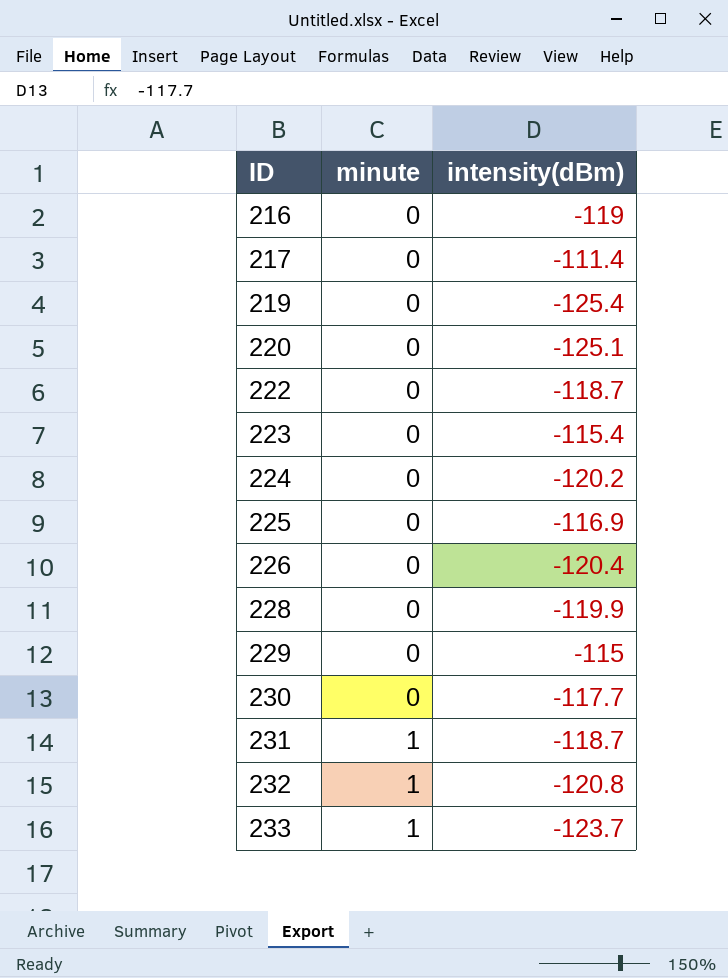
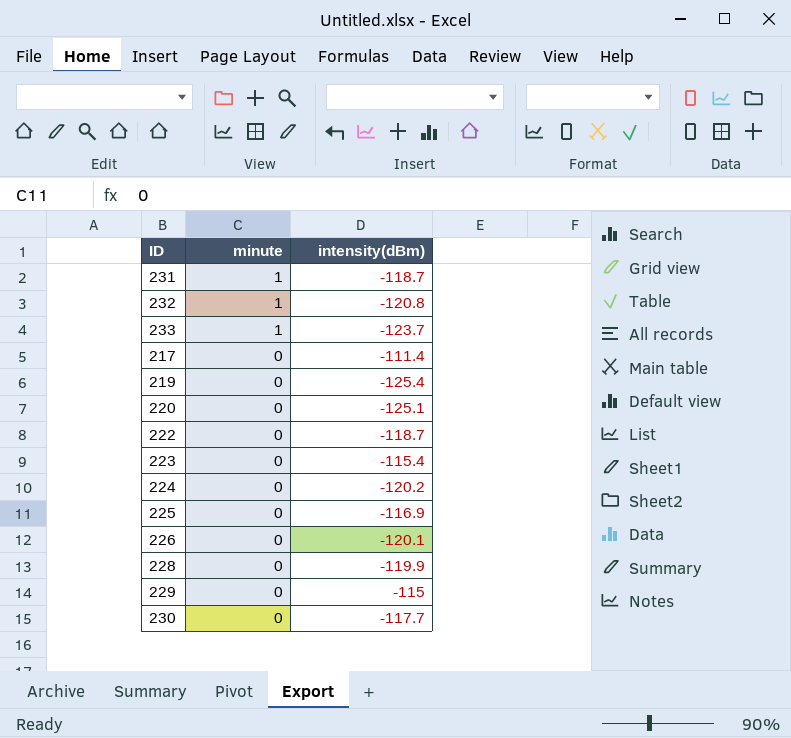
row order: ID ascending -> minute descending
row 216: 0 | -119 -> none
226 | intensity(dBm): -120.4 -> -120.1

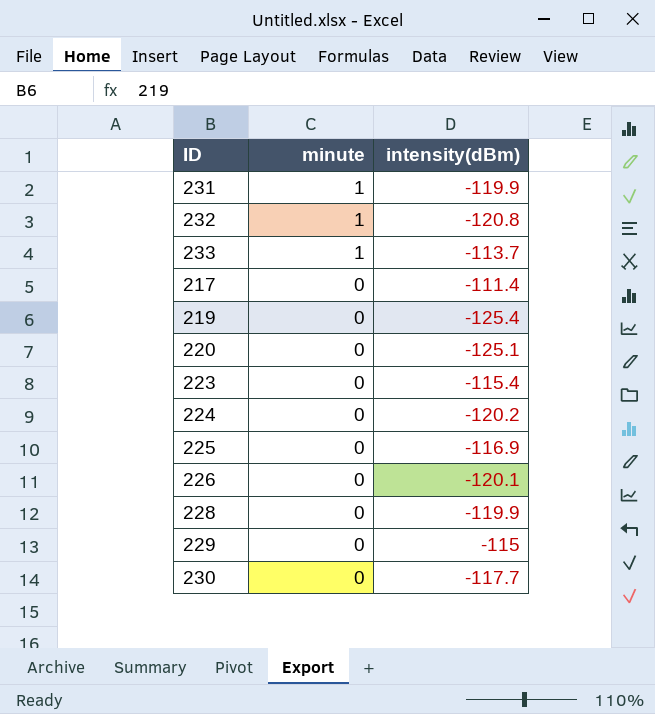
row 222: 0 | -118.7 -> none
231 | intensity(dBm): -118.7 -> -119.9
233 | intensity(dBm): -123.7 -> -113.7

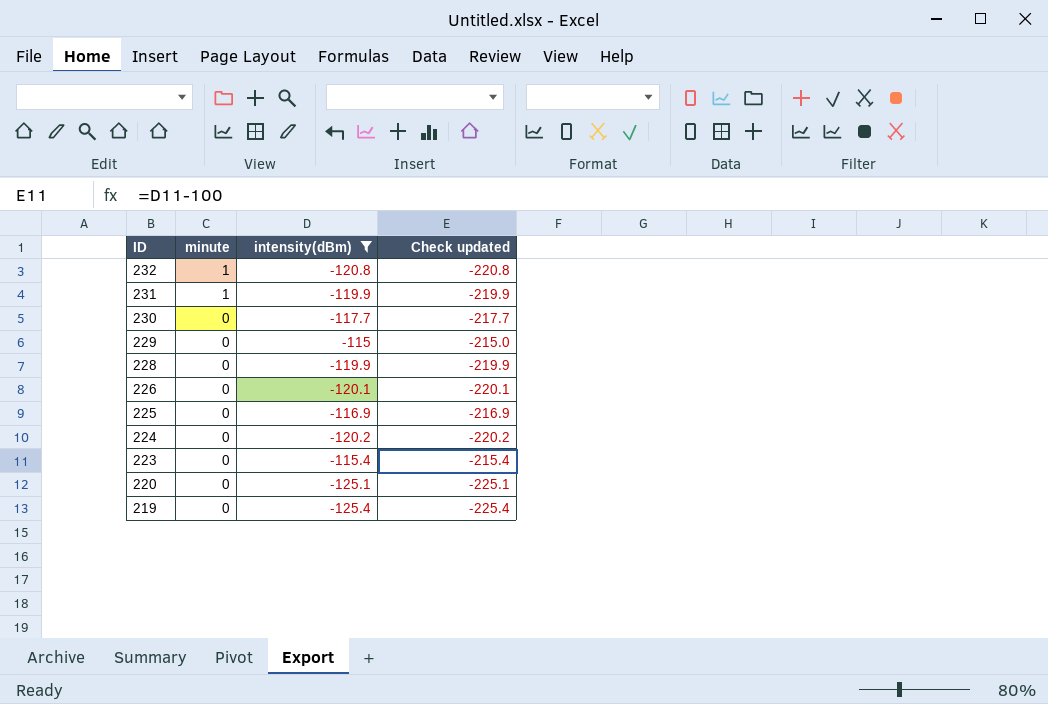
filter: none -> intensity(dBm) <= -115
row order: minute descending -> ID descending
column Check updated | formula: none -> [intensity(dBm)] - 100

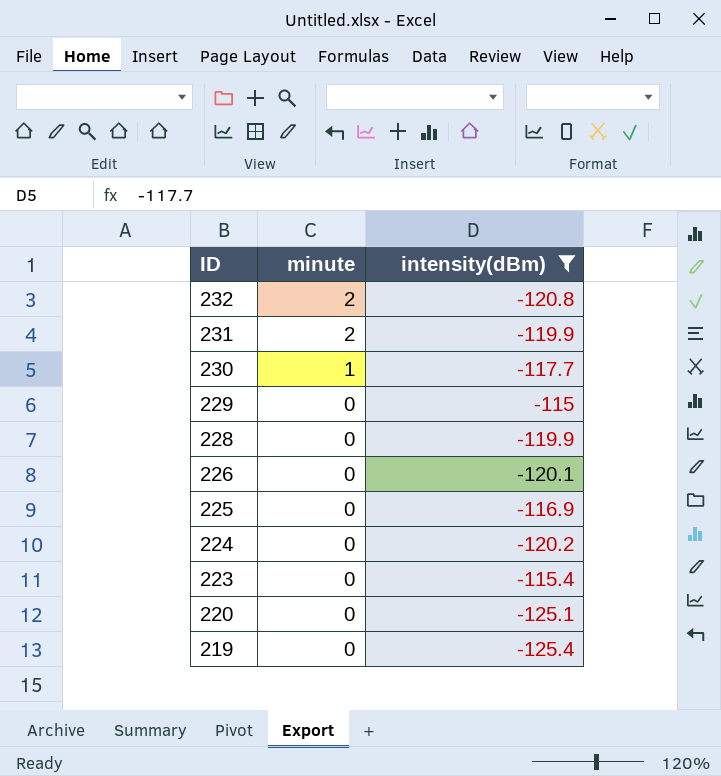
column Check updated | formula: [intensity(dBm)] - 100 -> none
232 | minute: 1 -> 2
231 | minute: 1 -> 2
230 | minute: 0 -> 1

